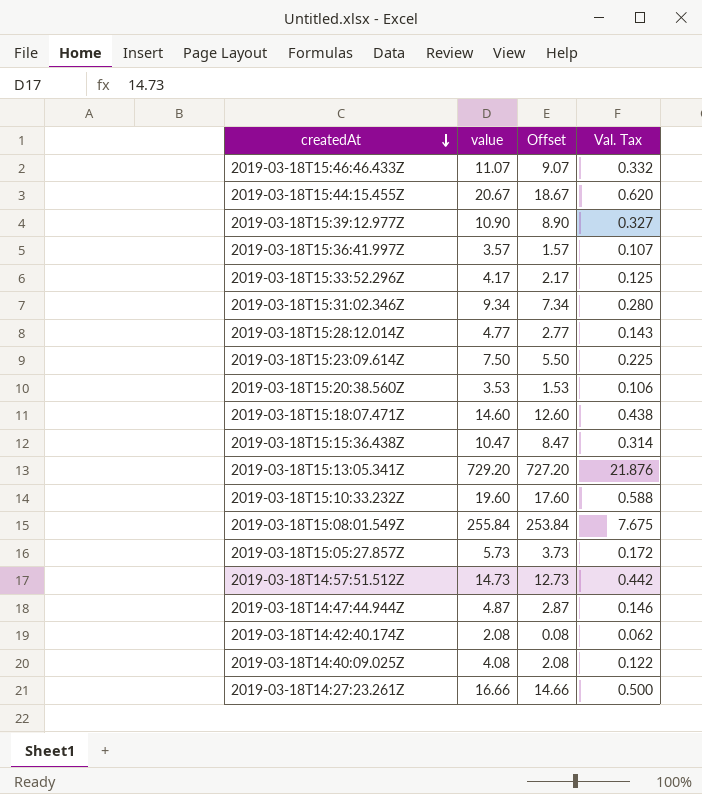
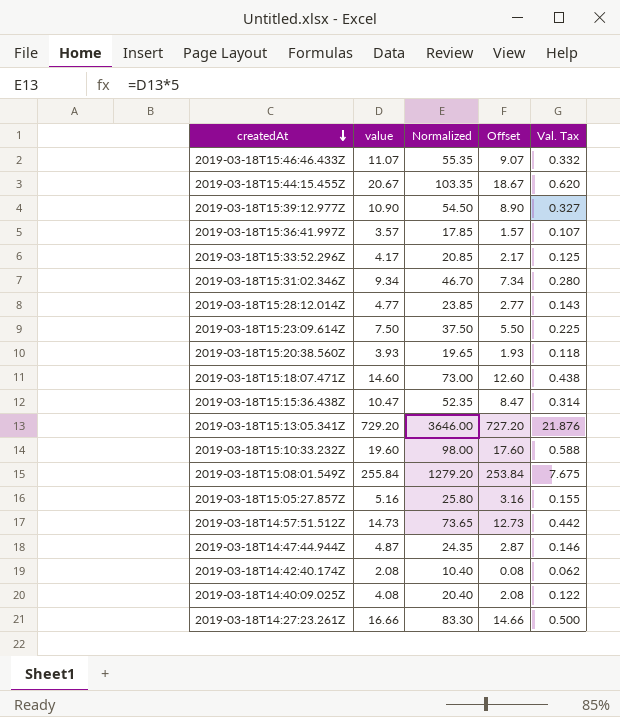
column Normalized | formula: none -> [value] * 5
2019-03-18T15:20:38.560Z | value: 3.53 -> 3.93
2019-03-18T15:20:38.560Z | Offset: 1.53 -> 1.93
2019-03-18T15:20:38.560Z | Val. Tax: 0.106 -> 0.118
2019-03-18T15:05:27.857Z | value: 5.73 -> 5.16
2019-03-18T15:05:27.857Z | Offset: 3.73 -> 3.16
2019-03-18T15:05:27.857Z | Val. Tax: 0.172 -> 0.155

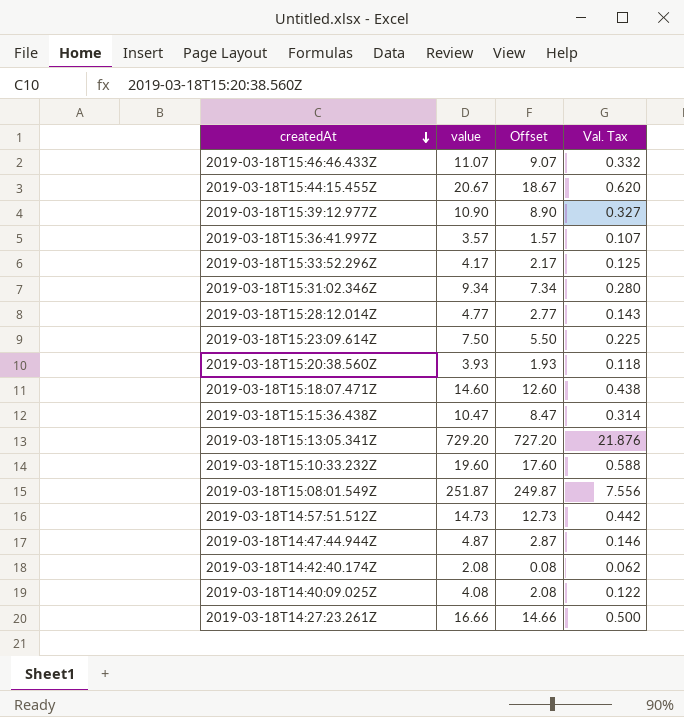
column Normalized | formula: [value] * 5 -> none
row 2019-03-18T15:05:27.857Z: 5.16 | 25.80 | 3.16 | 0.155 -> none
2019-03-18T15:08:01.549Z | value: 255.84 -> 251.87
2019-03-18T15:08:01.549Z | Offset: 253.84 -> 249.87
2019-03-18T15:08:01.549Z | Val. Tax: 7.675 -> 7.556

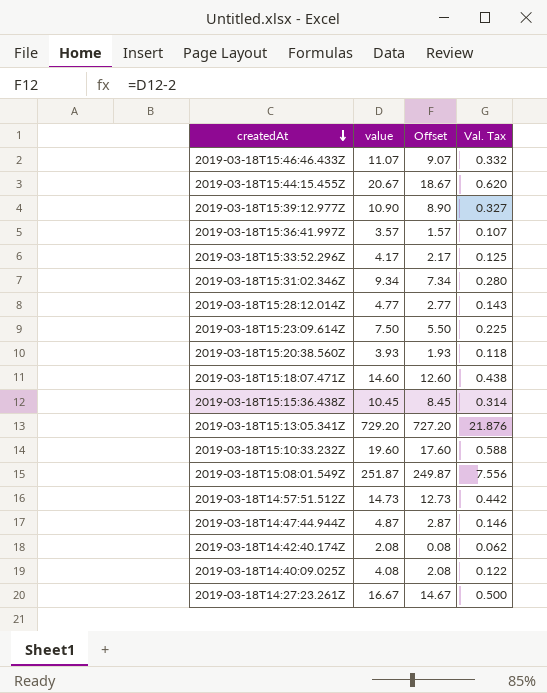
2019-03-18T15:15:36.438Z | value: 10.47 -> 10.45
2019-03-18T15:15:36.438Z | Offset: 8.47 -> 8.45
2019-03-18T14:27:23.261Z | value: 16.66 -> 16.67
2019-03-18T14:27:23.261Z | Offset: 14.66 -> 14.67

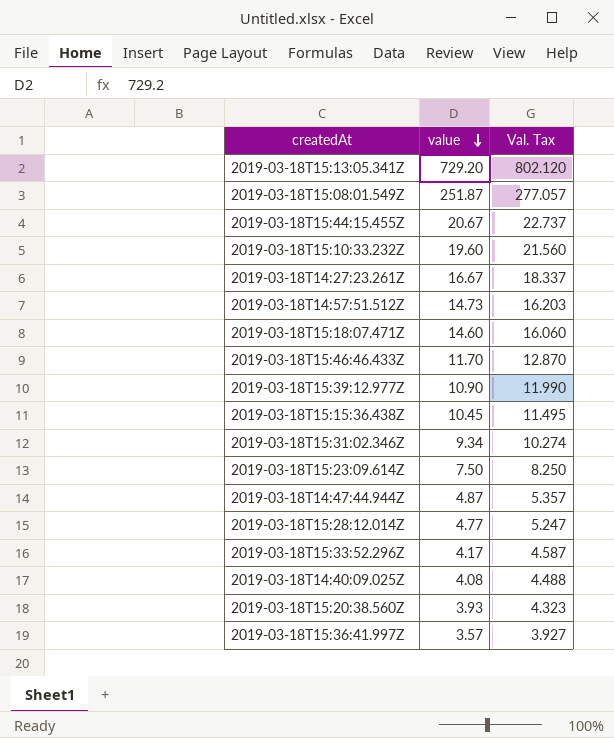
row order: createdAt descending -> value descending
column Offset | formula: [value] - 2 -> none
column Val. Tax | formula: [value] * 0.03 -> [value] * 1.1
row 2019-03-18T14:42:40.174Z: 2.08 | 0.08 | 0.062 -> none
2019-03-18T15:46:46.433Z | value: 11.07 -> 11.70

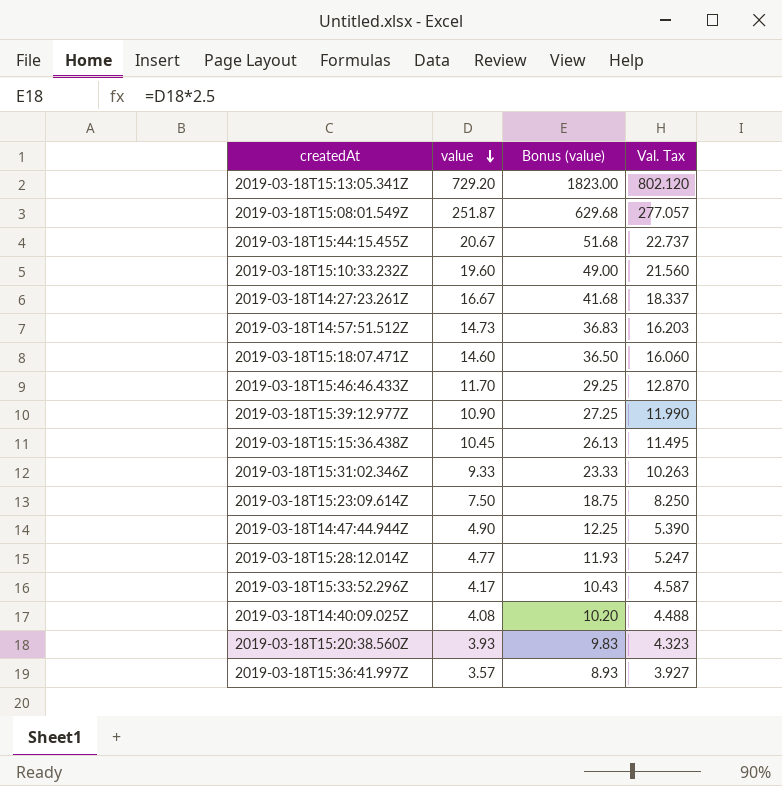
column Bonus (value) | formula: none -> [value] * 2.5
2019-03-18T15:31:02.346Z | value: 9.34 -> 9.33
2019-03-18T15:31:02.346Z | Val. Tax: 10.274 -> 10.263
2019-03-18T14:47:44.944Z | value: 4.87 -> 4.90
2019-03-18T14:47:44.944Z | Val. Tax: 5.357 -> 5.390

